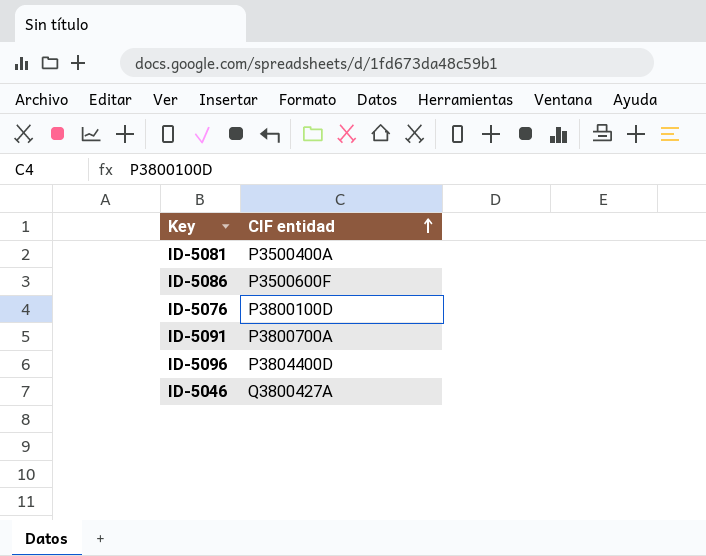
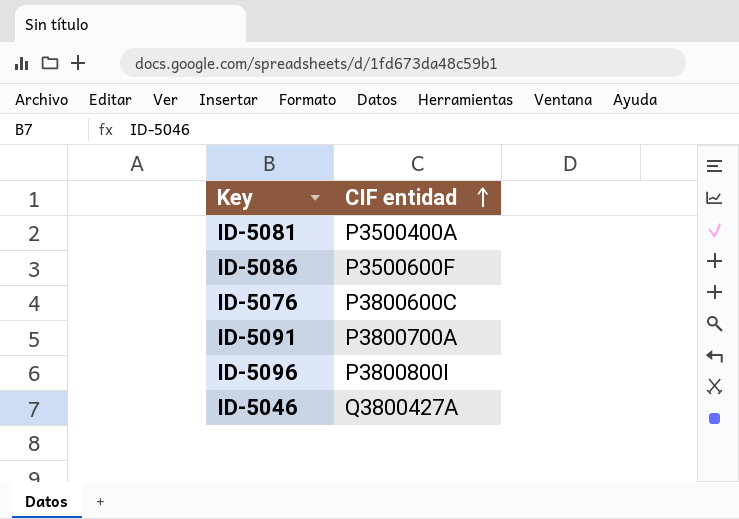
ID-5076 | CIF entidad: P3800100D -> P3800600C
ID-5096 | CIF entidad: P3804400D -> P3800800I

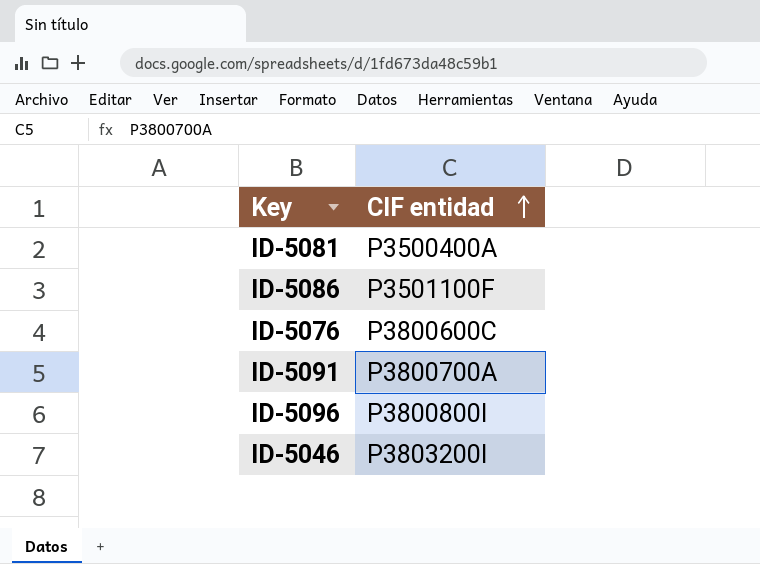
ID-5086 | CIF entidad: P3500600F -> P3501100F
ID-5046 | CIF entidad: Q3800427A -> P3803200I

